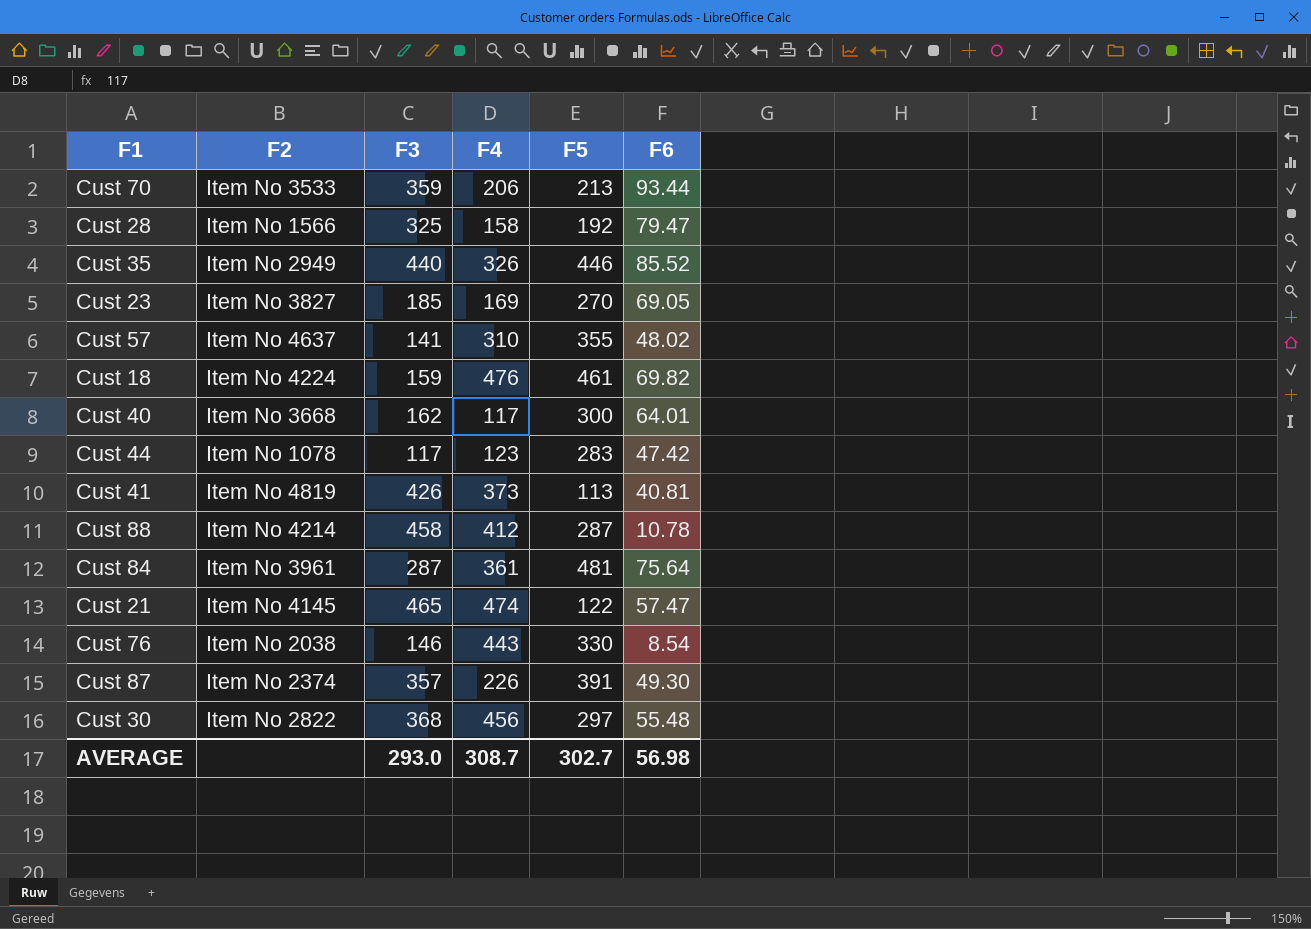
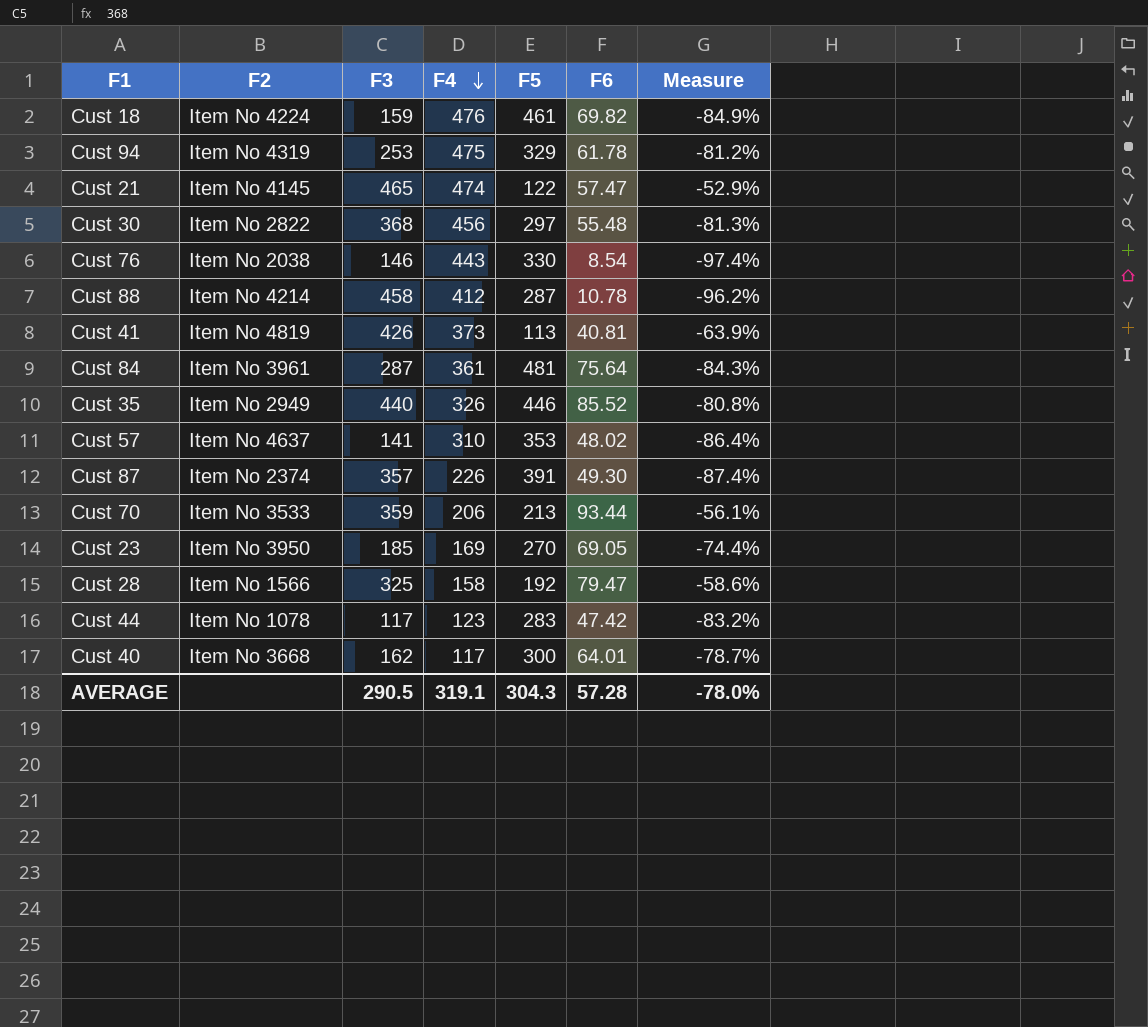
row order: none -> F4 descending
column Measure | formula: none -> ([F6] - [F5]) / [F5]
row Cust 94: none -> Item No 4319 | 253 | 475 | 329 | 61.78 | -81.2%
Cust 57 | F5: 355 -> 353
Cust 23 | F2: Item No 3827 -> Item No 3950
AVERAGE | F3: 293.0 -> 290.5
AVERAGE | F4: 308.7 -> 319.1
AVERAGE | F5: 302.7 -> 304.3
AVERAGE | F6: 56.98 -> 57.28

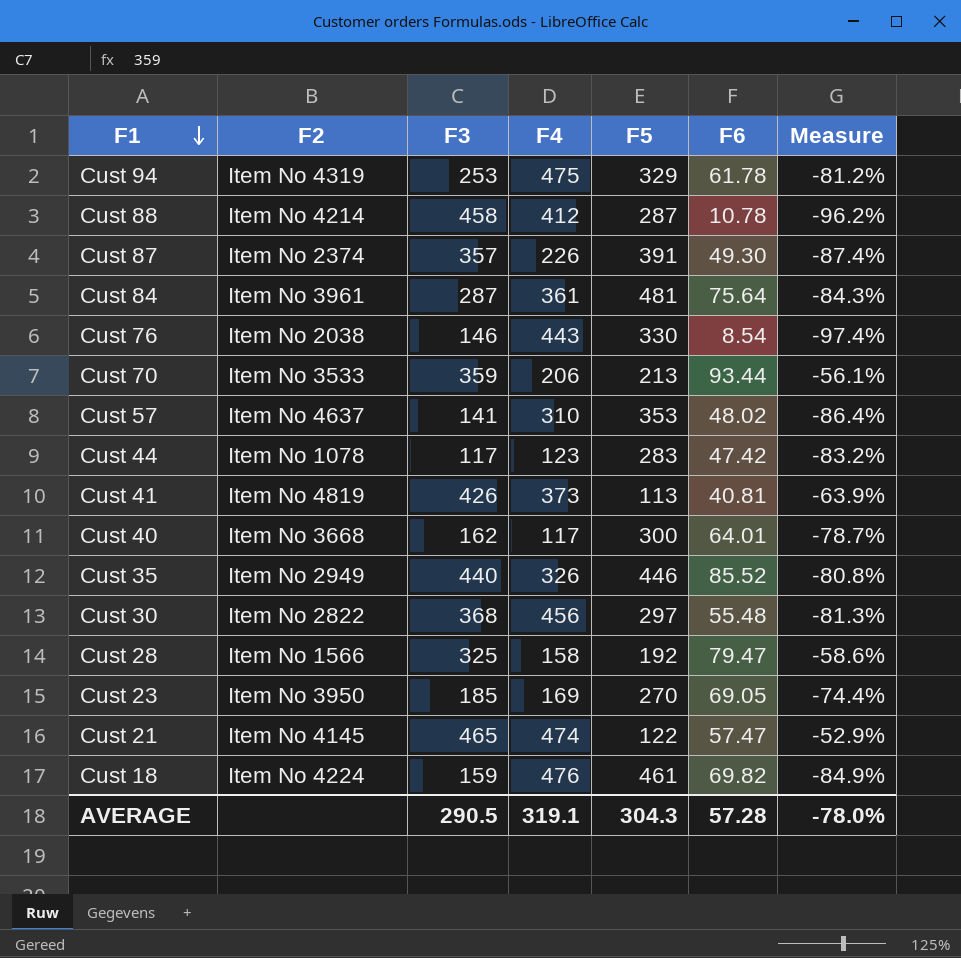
row order: F4 descending -> F1 descending

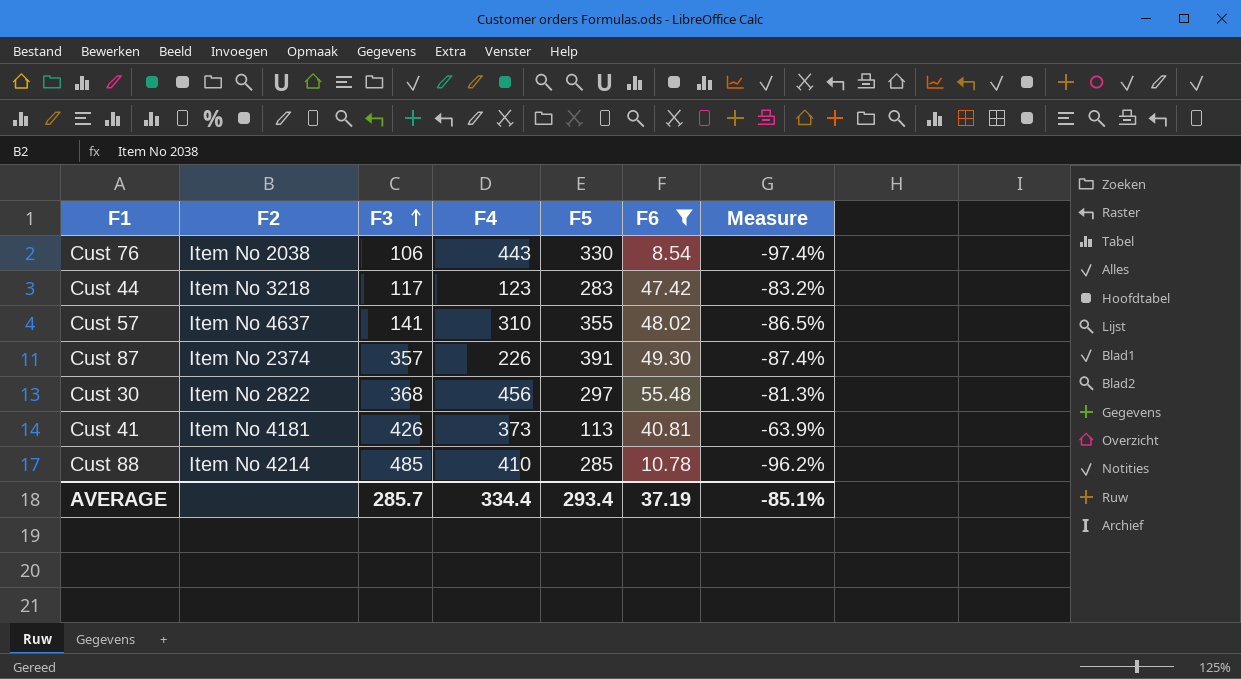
filter: none -> F6 <= 55.48
row order: F1 descending -> F3 ascending
Cust 76 | F3: 146 -> 106
Cust 44 | F2: Item No 1078 -> Item No 3218
Cust 57 | F5: 353 -> 355
Cust 57 | Measure: -86.4% -> -86.5%
Cust 41 | F2: Item No 4819 -> Item No 4181
Cust 88 | F3: 458 -> 485
Cust 88 | F4: 412 -> 410
Cust 88 | F5: 287 -> 285
AVERAGE | F3: 290.5 -> 285.7
AVERAGE | F4: 319.1 -> 334.4
AVERAGE | F5: 304.3 -> 293.4
AVERAGE | F6: 57.28 -> 37.19
AVERAGE | Measure: -78.0% -> -85.1%

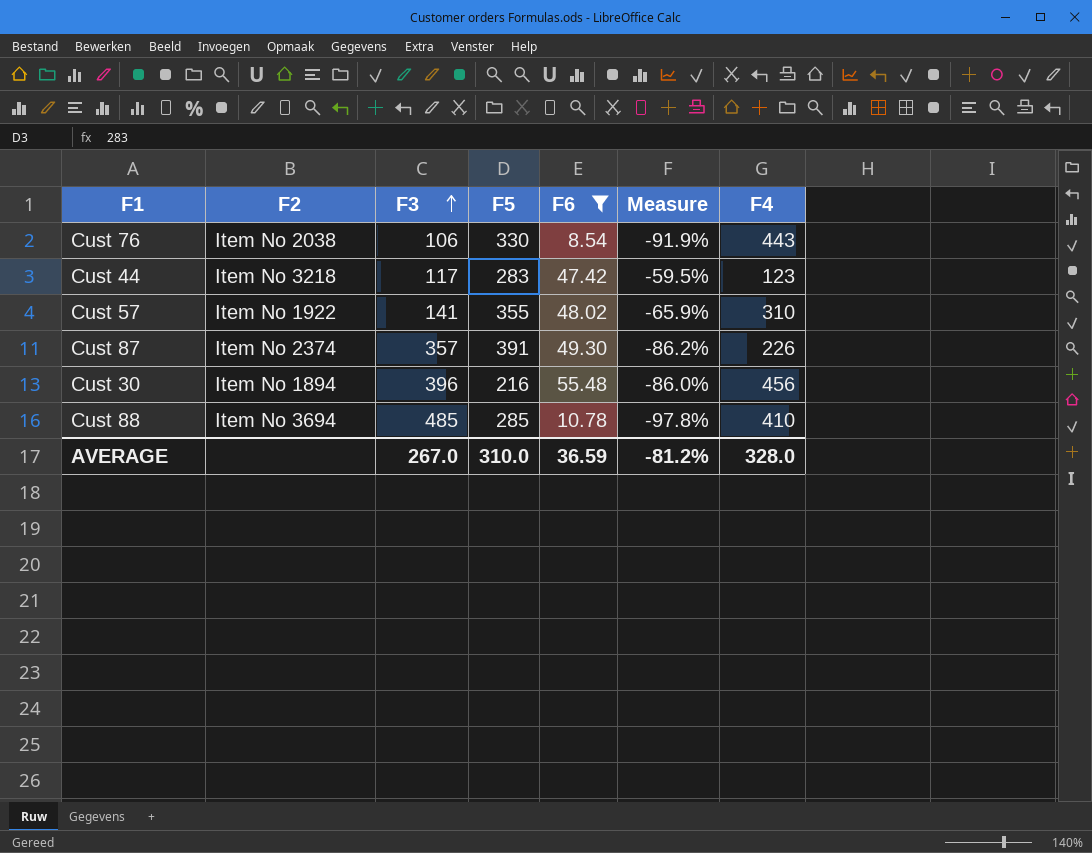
column Measure | formula: ([F6] - [F5]) / [F5] -> ([F6] - [F3]) / [F3]
column F4 | position: 4 -> 7
row Cust 41: Item No 4181 | 426 | 373 | 113 | 40.81 | -63.9% -> none
Cust 57 | F2: Item No 4637 -> Item No 1922
Cust 30 | F2: Item No 2822 -> Item No 1894
Cust 30 | F3: 368 -> 396
Cust 30 | F5: 297 -> 216
Cust 88 | F2: Item No 4214 -> Item No 3694
AVERAGE | F3: 285.7 -> 267.0
AVERAGE | F5: 293.4 -> 310.0
AVERAGE | F6: 37.19 -> 36.59
AVERAGE | Measure: -85.1% -> -81.2%
AVERAGE | F4: 334.4 -> 328.0

